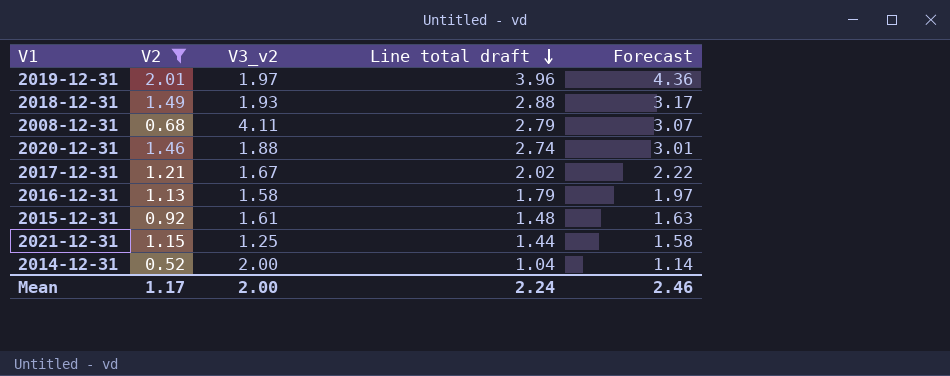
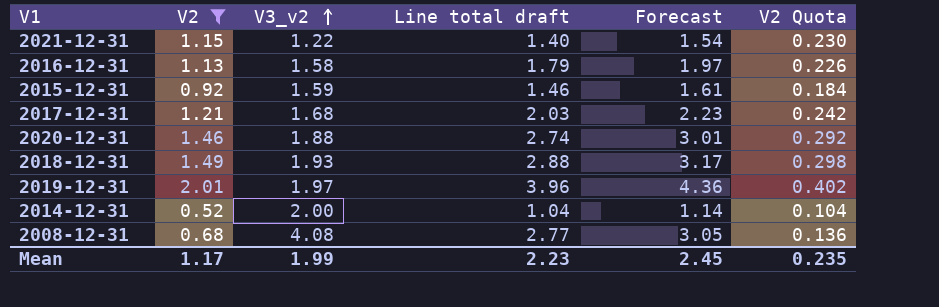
row order: Line total draft descending -> V3_v2 ascending
column V2 Quota | formula: none -> [V2] * 0.2
2021-12-31 | V3_v2: 1.25 -> 1.22
2021-12-31 | Line total draft: 1.44 -> 1.40
2021-12-31 | Forecast: 1.58 -> 1.54
2015-12-31 | V3_v2: 1.61 -> 1.59
2015-12-31 | Line total draft: 1.48 -> 1.46
2015-12-31 | Forecast: 1.63 -> 1.61
2017-12-31 | V3_v2: 1.67 -> 1.68
2017-12-31 | Line total draft: 2.02 -> 2.03
2017-12-31 | Forecast: 2.22 -> 2.23
2008-12-31 | V3_v2: 4.11 -> 4.08
2008-12-31 | Line total draft: 2.79 -> 2.77
2008-12-31 | Forecast: 3.07 -> 3.05
Mean | V3_v2: 2.00 -> 1.99
Mean | Line total draft: 2.24 -> 2.23
Mean | Forecast: 2.46 -> 2.45

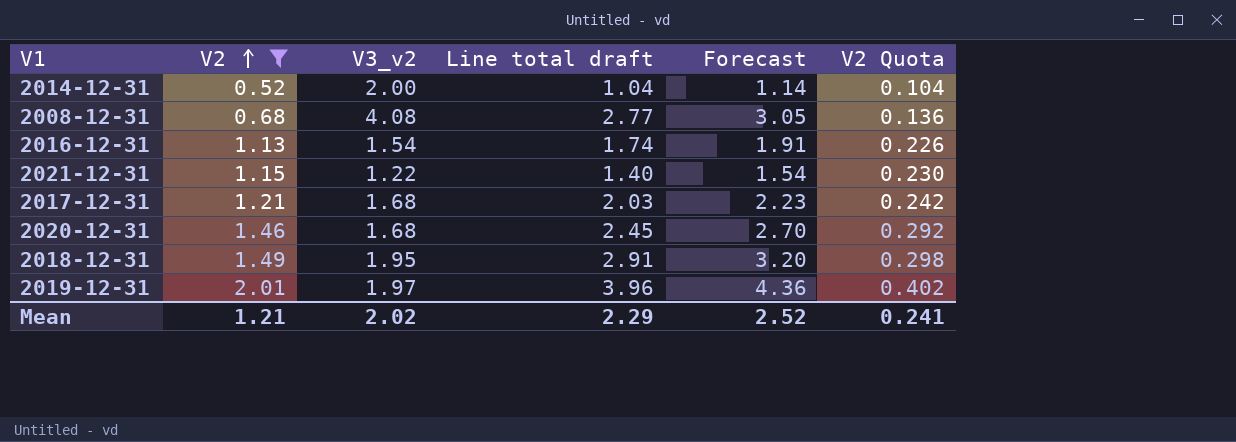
row order: V3_v2 ascending -> V2 ascending
row 2015-12-31: 0.92 | 1.59 | 1.46 | 1.61 | 0.184 -> none
2016-12-31 | V3_v2: 1.58 -> 1.54
2016-12-31 | Line total draft: 1.79 -> 1.74
2016-12-31 | Forecast: 1.97 -> 1.91
2020-12-31 | V3_v2: 1.88 -> 1.68
2020-12-31 | Line total draft: 2.74 -> 2.45
2020-12-31 | Forecast: 3.01 -> 2.70
2018-12-31 | V3_v2: 1.93 -> 1.95
2018-12-31 | Line total draft: 2.88 -> 2.91
2018-12-31 | Forecast: 3.17 -> 3.20
Mean | V2: 1.17 -> 1.21
Mean | V3_v2: 1.99 -> 2.02
Mean | Line total draft: 2.23 -> 2.29
Mean | Forecast: 2.45 -> 2.52
Mean | V2 Quota: 0.235 -> 0.241

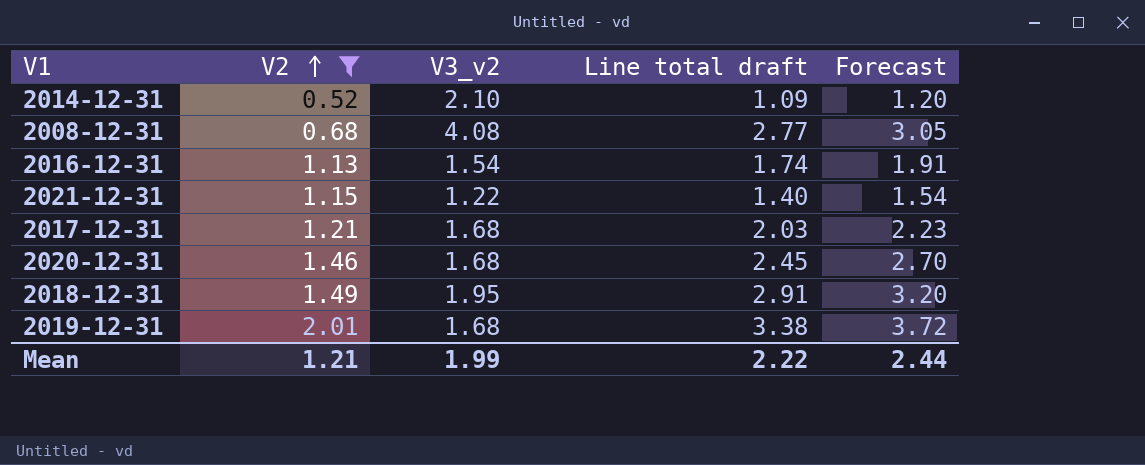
column V2 Quota | formula: [V2] * 0.2 -> none
2014-12-31 | V3_v2: 2.00 -> 2.10
2014-12-31 | Line total draft: 1.04 -> 1.09
2014-12-31 | Forecast: 1.14 -> 1.20
2019-12-31 | V3_v2: 1.97 -> 1.68
2019-12-31 | Line total draft: 3.96 -> 3.38
2019-12-31 | Forecast: 4.36 -> 3.72
Mean | V3_v2: 2.02 -> 1.99
Mean | Line total draft: 2.29 -> 2.22
Mean | Forecast: 2.52 -> 2.44

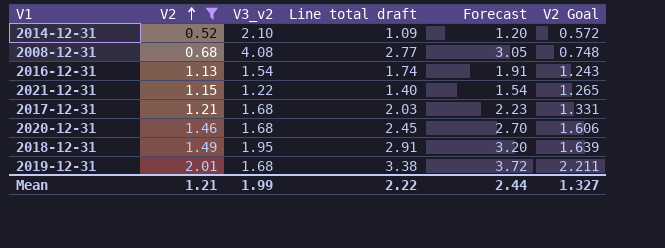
column V2 Goal | formula: none -> [V2] * 1.1

